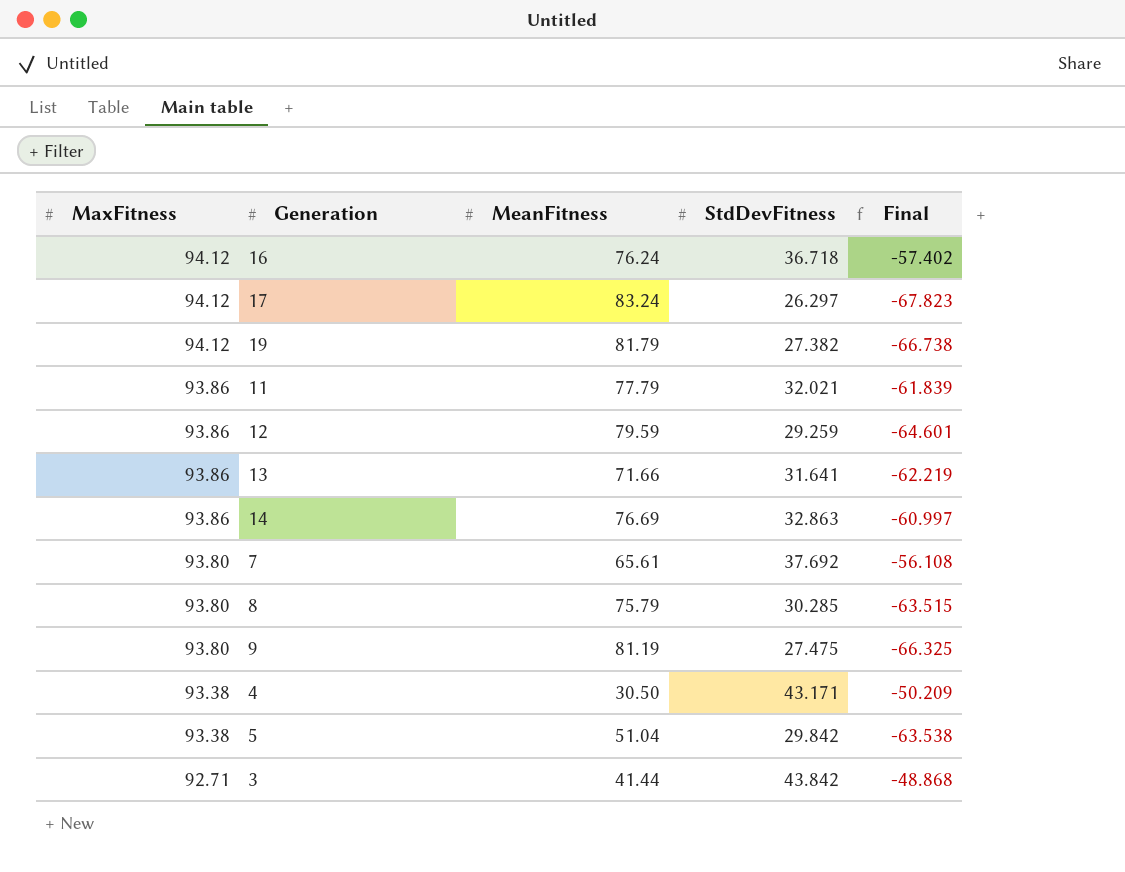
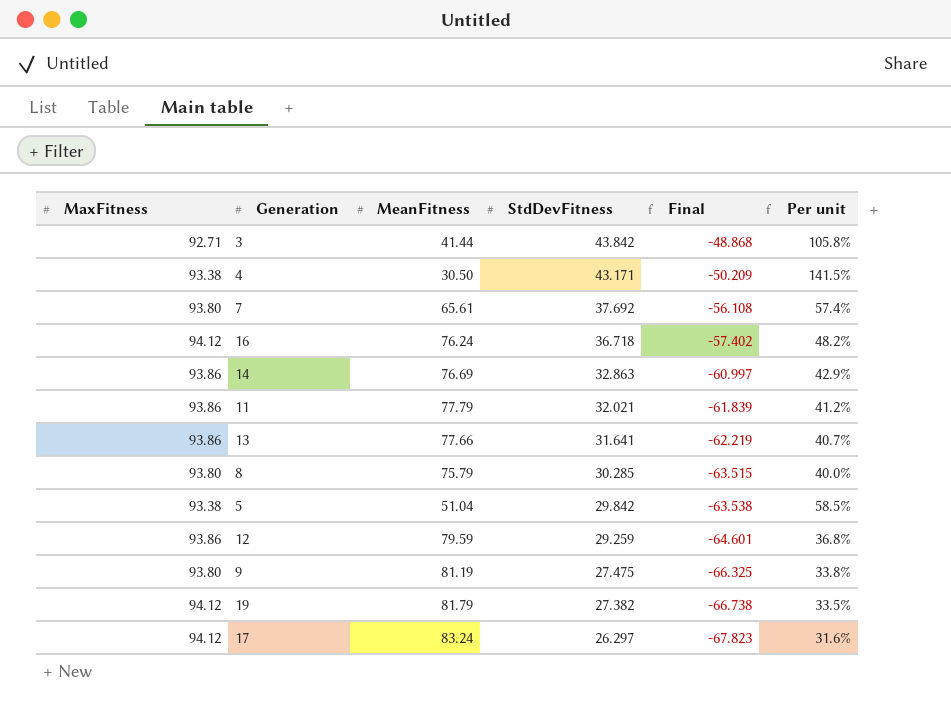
row order: MaxFitness descending -> StdDevFitness descending
column Per unit | formula: none -> [StdDevFitness] / [MeanFitness]
13 | MeanFitness: 71.66 -> 77.66

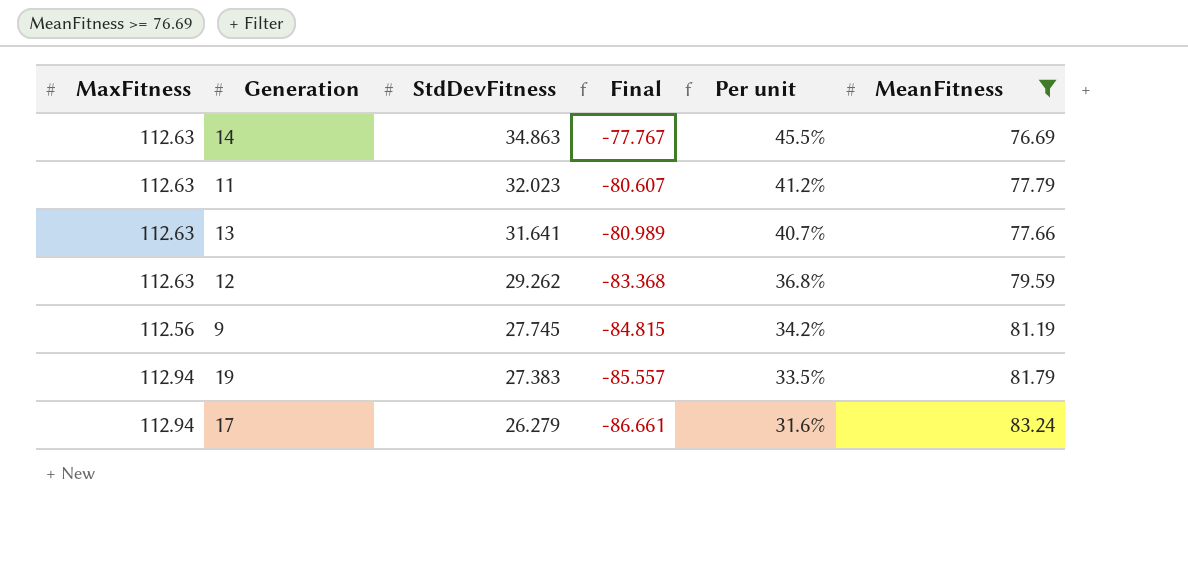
filter: none -> MeanFitness >= 76.69
column MeanFitness | position: 3 -> 6
14 | MaxFitness: 93.86 -> 112.63
14 | StdDevFitness: 32.863 -> 34.863
14 | Final: -60.997 -> -77.767
14 | Per unit: 42.9% -> 45.5%
11 | MaxFitness: 93.86 -> 112.63
11 | StdDevFitness: 32.021 -> 32.023
11 | Final: -61.839 -> -80.607
13 | MaxFitness: 93.86 -> 112.63
13 | Final: -62.219 -> -80.989
12 | MaxFitness: 93.86 -> 112.63
12 | StdDevFitness: 29.259 -> 29.262
12 | Final: -64.601 -> -83.368
9 | MaxFitness: 93.80 -> 112.56
9 | StdDevFitness: 27.475 -> 27.745
9 | Final: -66.325 -> -84.815
9 | Per unit: 33.8% -> 34.2%
19 | MaxFitness: 94.12 -> 112.94
19 | StdDevFitness: 27.382 -> 27.383
19 | Final: -66.738 -> -85.557
17 | MaxFitness: 94.12 -> 112.94
17 | StdDevFitness: 26.297 -> 26.279
17 | Final: -67.823 -> -86.661

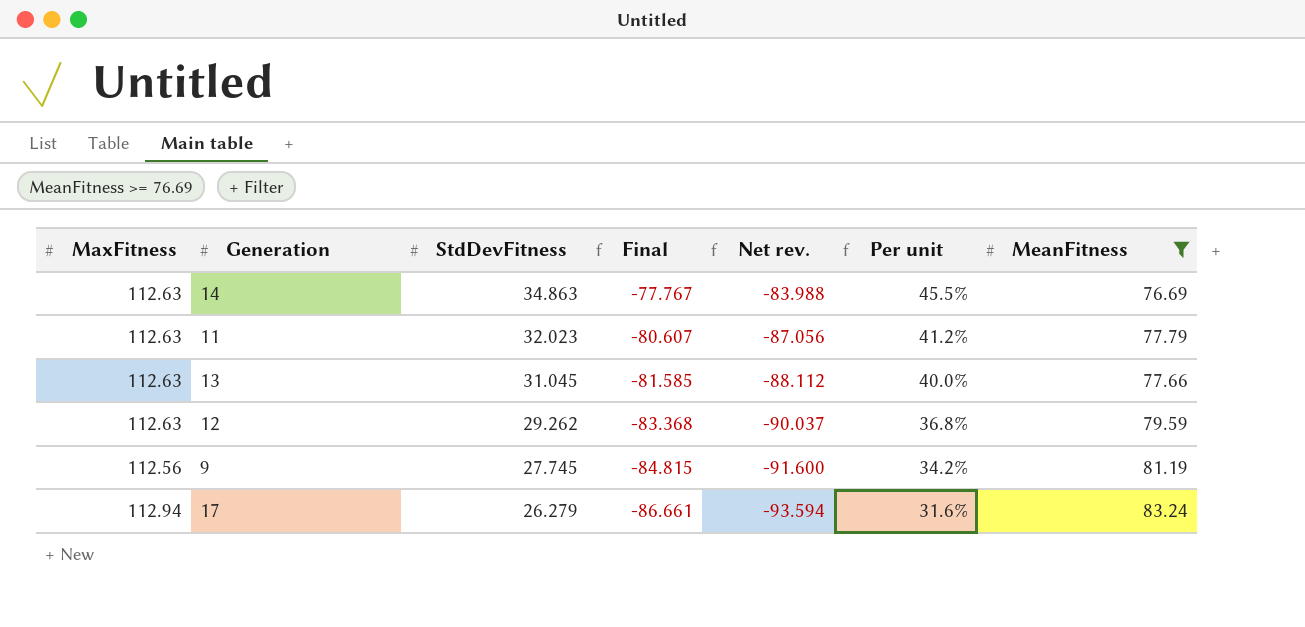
column Net rev. | formula: none -> [Final] * 1.08
row 19: 112.94 | 27.383 | -85.557 | 33.5% | 81.79 -> none
13 | StdDevFitness: 31.641 -> 31.045
13 | Final: -80.989 -> -81.585
13 | Per unit: 40.7% -> 40.0%

